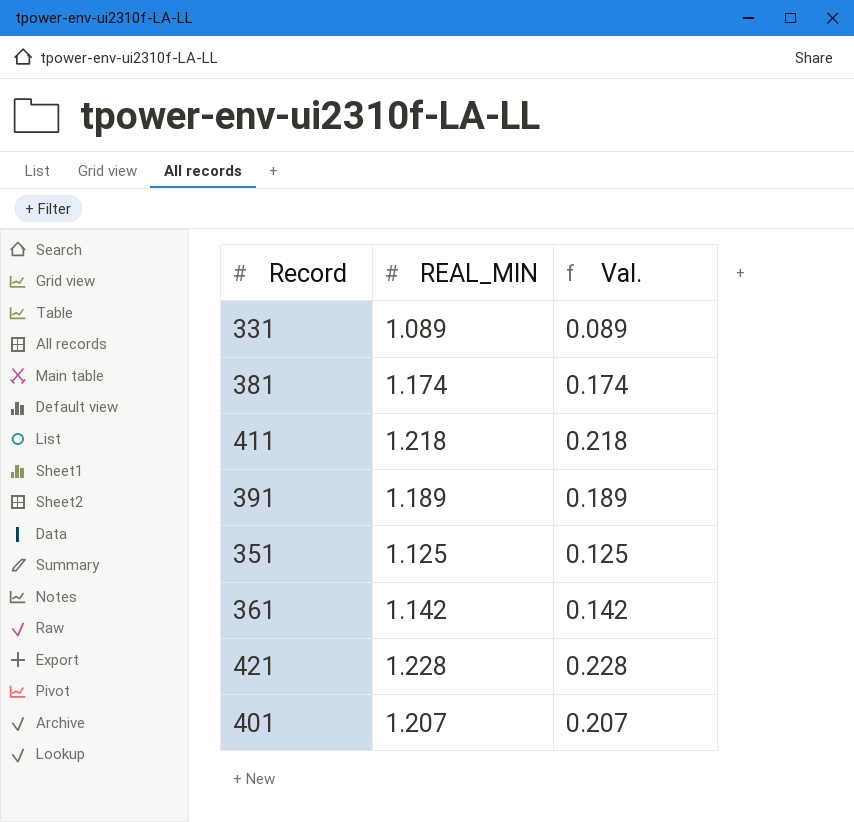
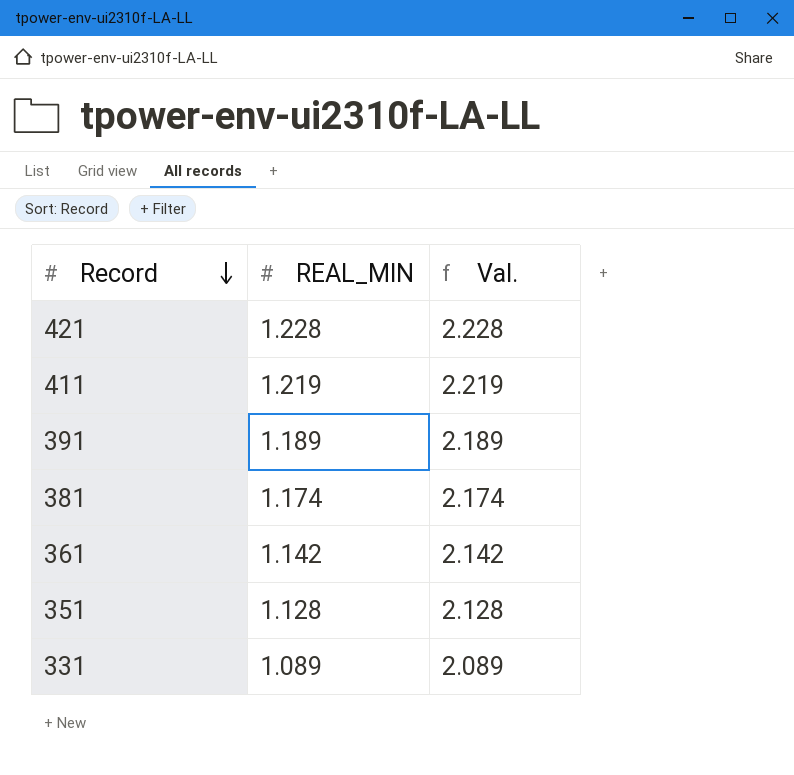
row order: none -> Record descending
column Val. | formula: [REAL_MIN] - 1 -> [REAL_MIN] + 1
row 401: 1.207 | 0.207 -> none
411 | REAL_MIN: 1.218 -> 1.219
351 | REAL_MIN: 1.125 -> 1.128

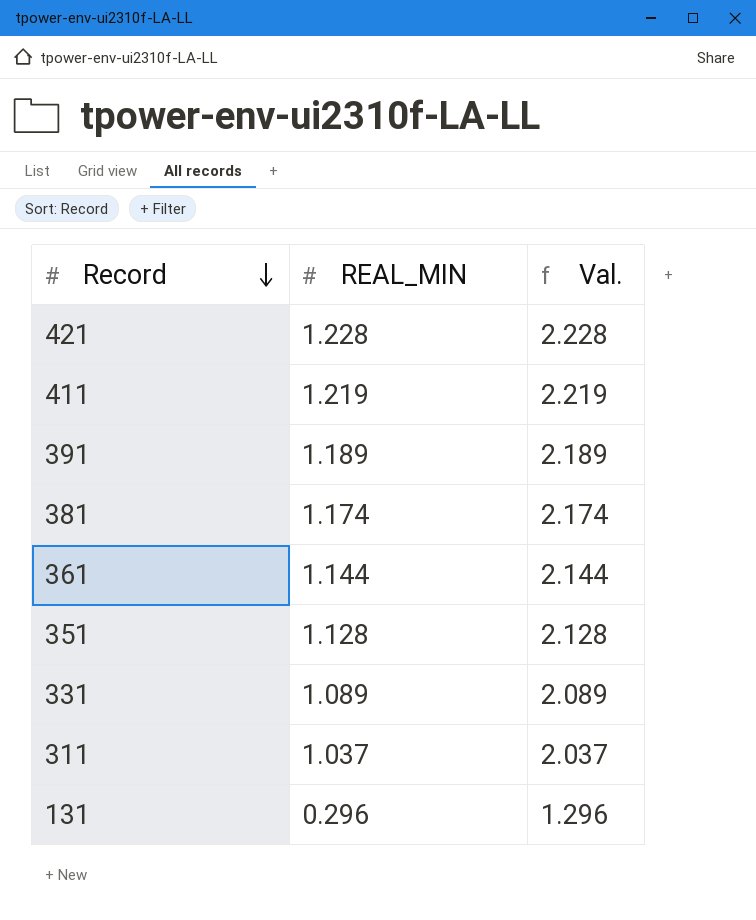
361 | REAL_MIN: 1.142 -> 1.144
361 | Val.: 2.142 -> 2.144
row 311: none -> 1.037 | 2.037
row 131: none -> 0.296 | 1.296

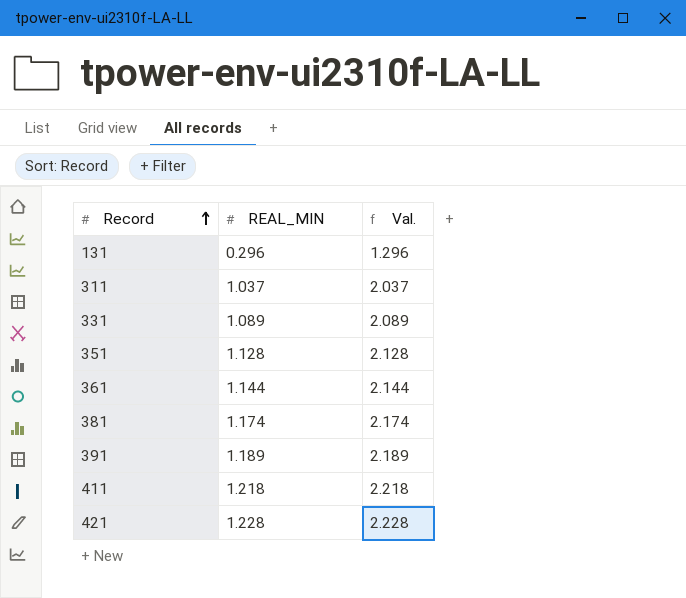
row order: Record descending -> Record ascending
411 | REAL_MIN: 1.219 -> 1.218
411 | Val.: 2.219 -> 2.218

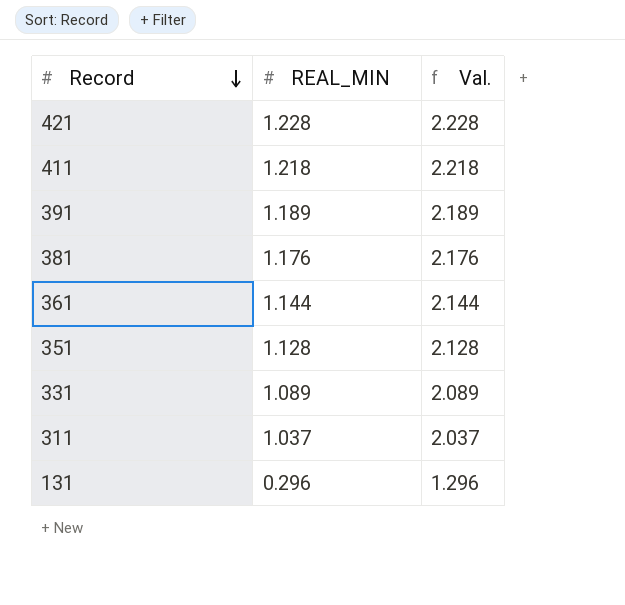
row order: Record ascending -> Record descending
381 | REAL_MIN: 1.174 -> 1.176
381 | Val.: 2.174 -> 2.176

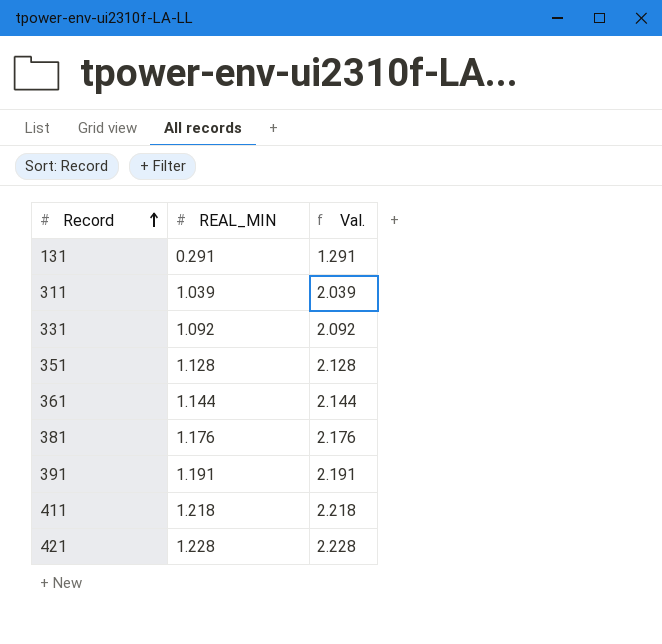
row order: Record descending -> Record ascending
131 | REAL_MIN: 0.296 -> 0.291
131 | Val.: 1.296 -> 1.291
311 | REAL_MIN: 1.037 -> 1.039
311 | Val.: 2.037 -> 2.039
331 | REAL_MIN: 1.089 -> 1.092
331 | Val.: 2.089 -> 2.092
391 | REAL_MIN: 1.189 -> 1.191
391 | Val.: 2.189 -> 2.191

